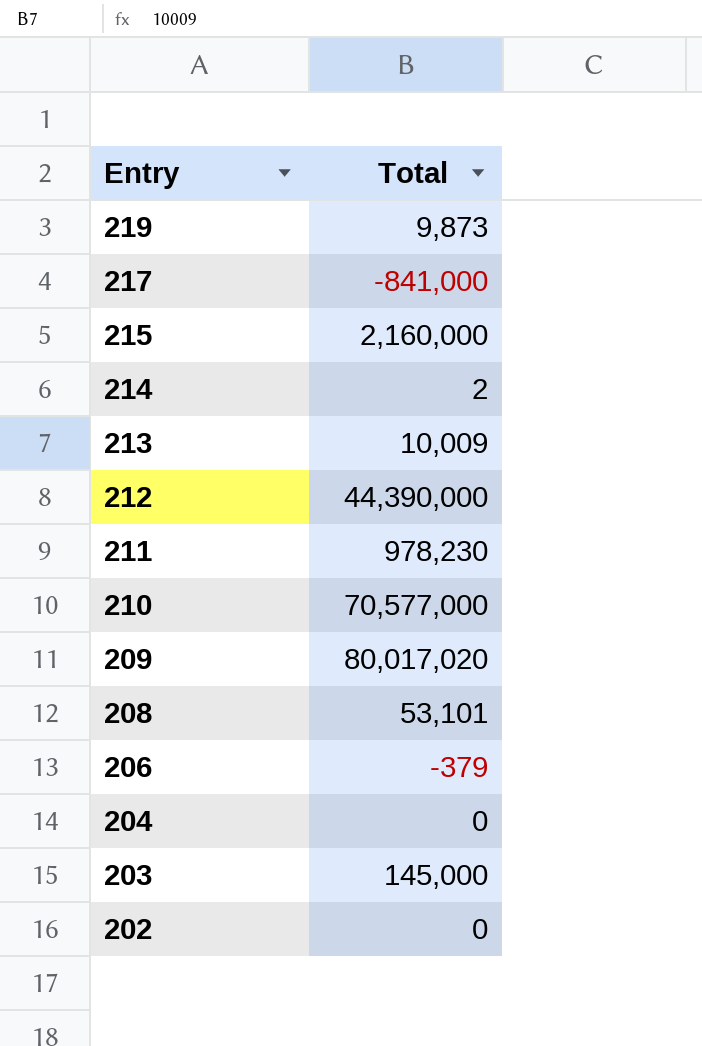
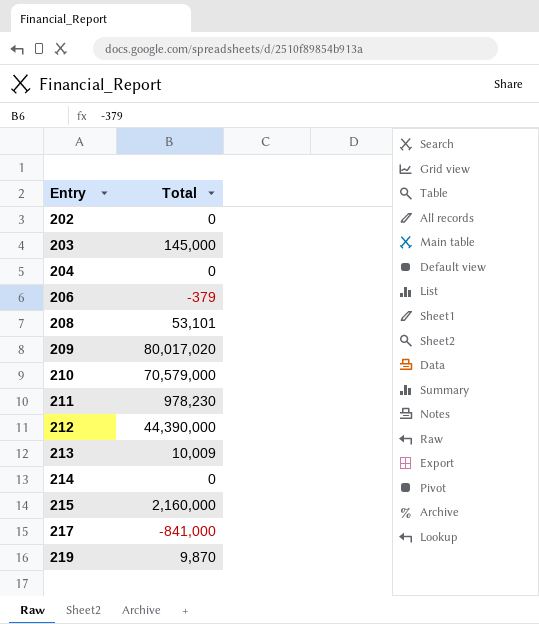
row order: Entry descending -> Entry ascending
210 | Total: 70,577,000 -> 70,579,000
214 | Total: 2 -> 0
219 | Total: 9,873 -> 9,870

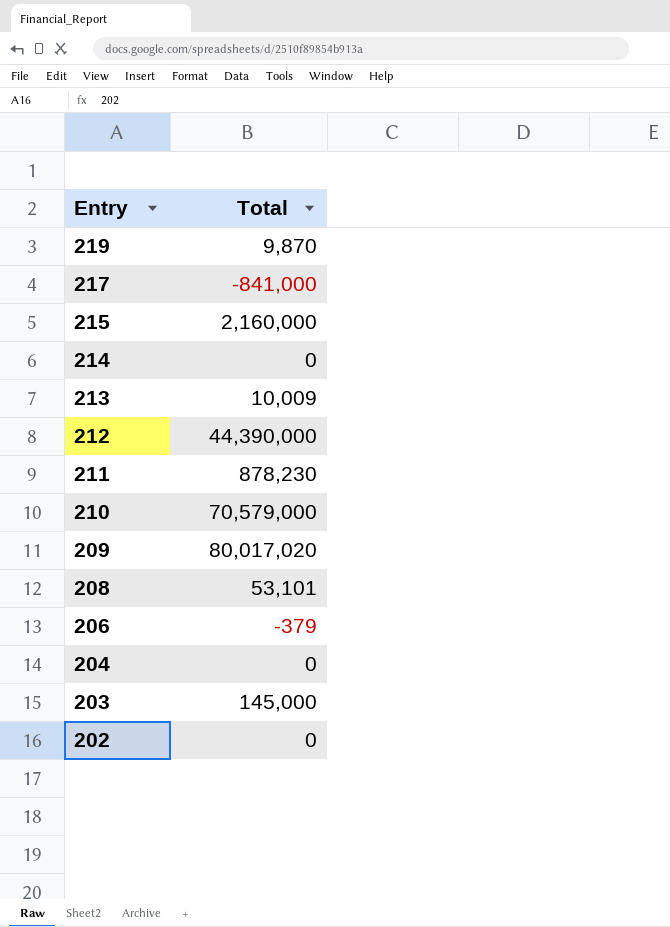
row order: Entry ascending -> Entry descending
211 | Total: 978,230 -> 878,230

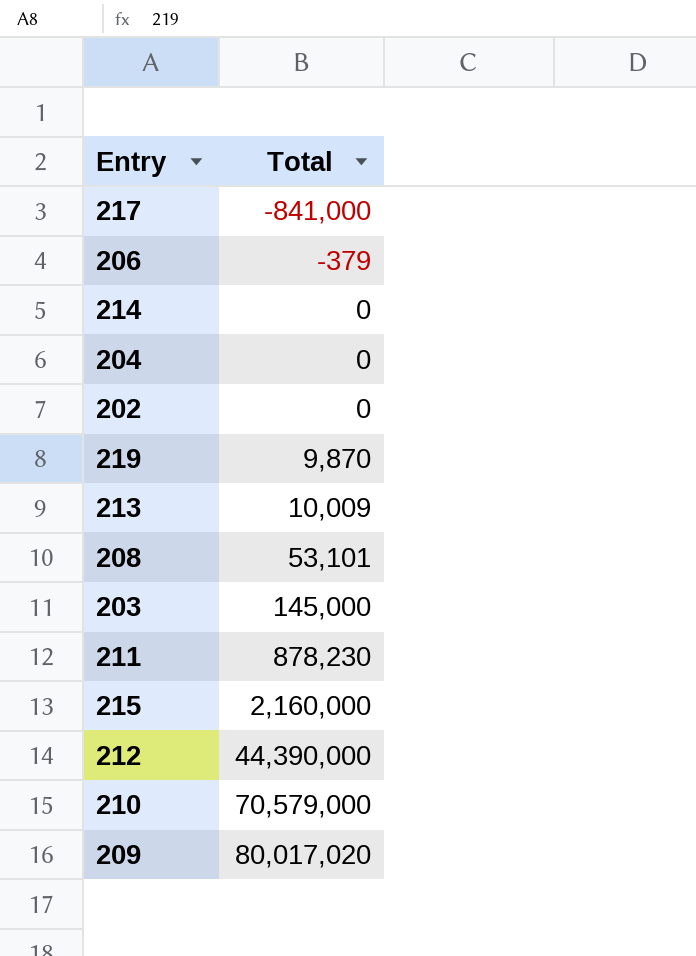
row order: Entry descending -> Total ascending

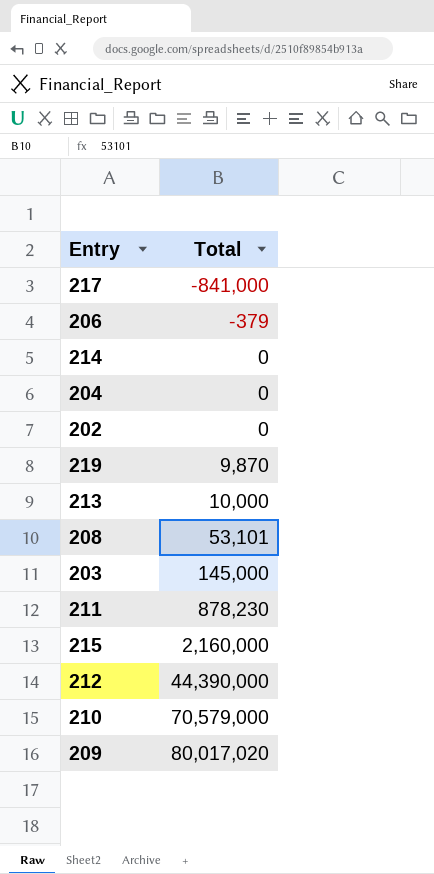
213 | Total: 10,009 -> 10,000

